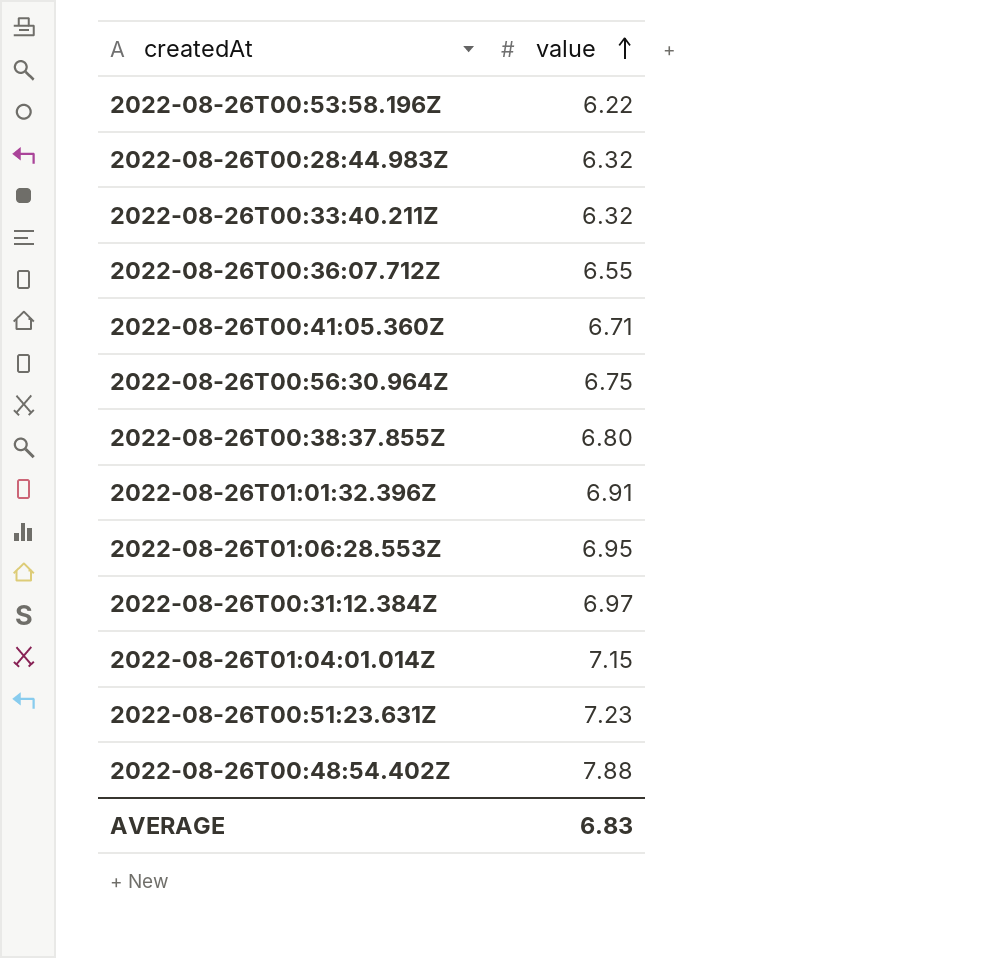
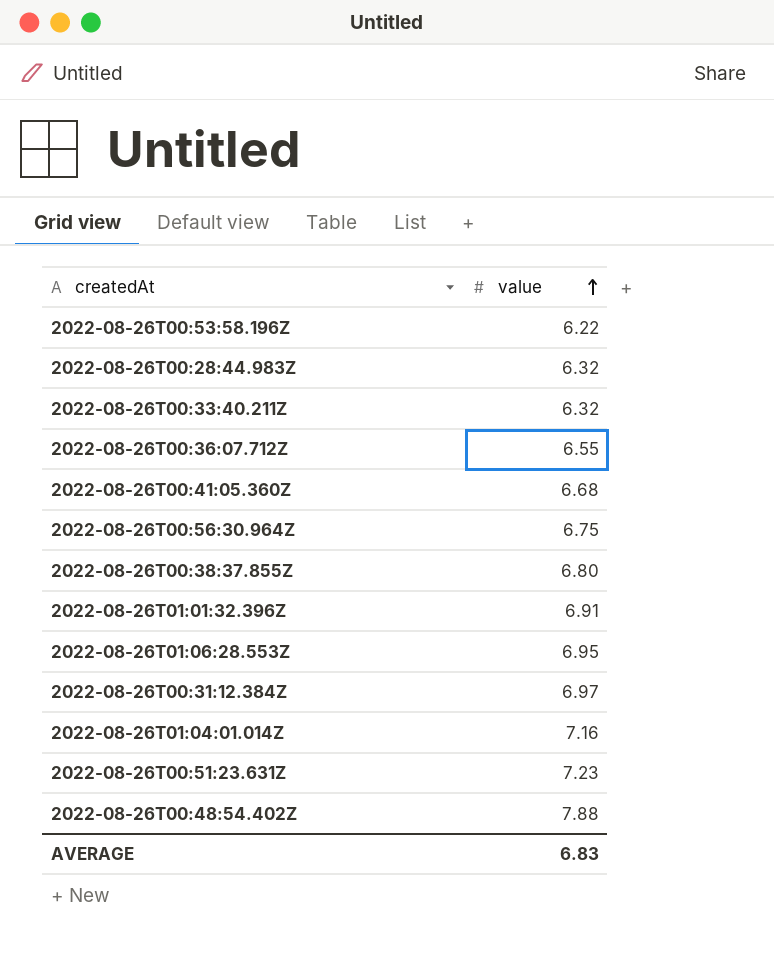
2022-08-26T00:41:05.360Z | value: 6.71 -> 6.68
2022-08-26T01:04:01.014Z | value: 7.15 -> 7.16

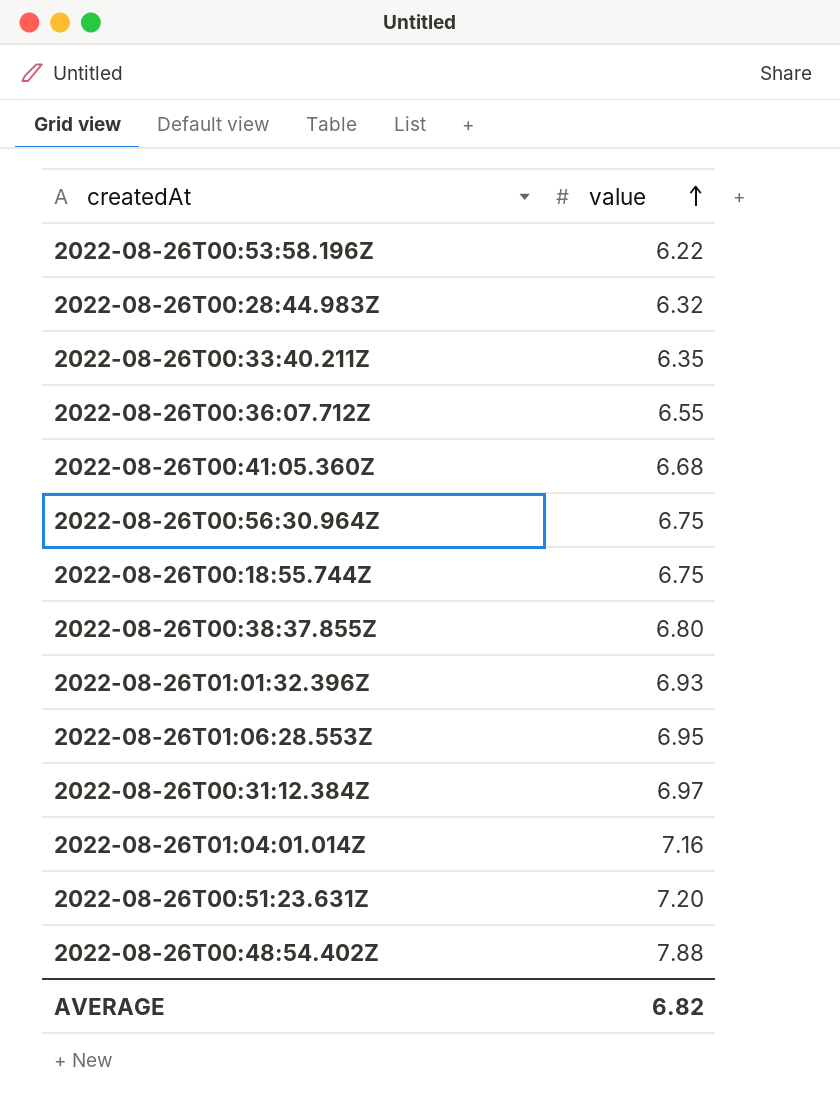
2022-08-26T00:33:40.211Z | value: 6.32 -> 6.35
row 2022-08-26T00:18:55.744Z: none -> 6.75
2022-08-26T01:01:32.396Z | value: 6.91 -> 6.93
2022-08-26T00:51:23.631Z | value: 7.23 -> 7.20
AVERAGE | value: 6.83 -> 6.82

